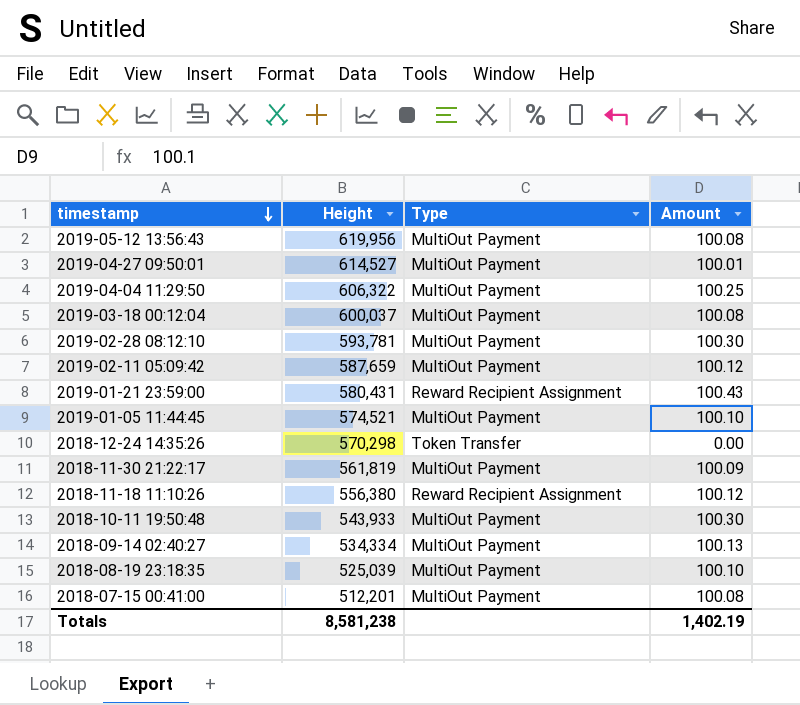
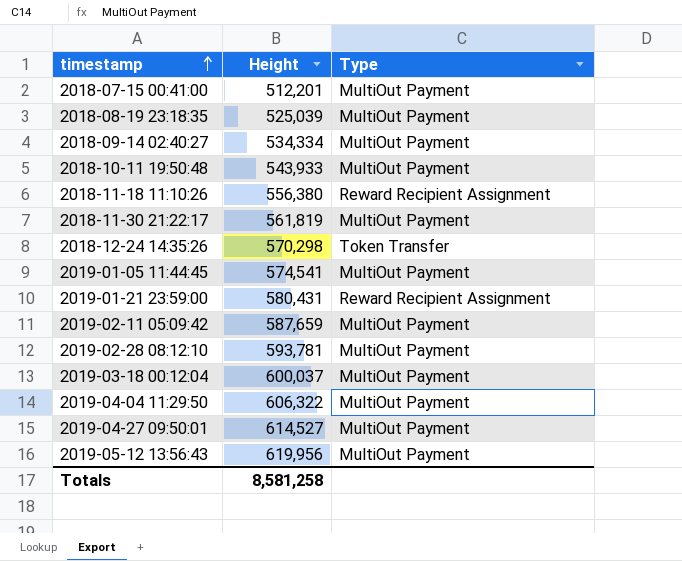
row order: timestamp descending -> timestamp ascending
column Amount | position: 4 -> none
2019-01-05 11:44:45 | Height: 574,521 -> 574,541
Totals | Height: 8,581,238 -> 8,581,258

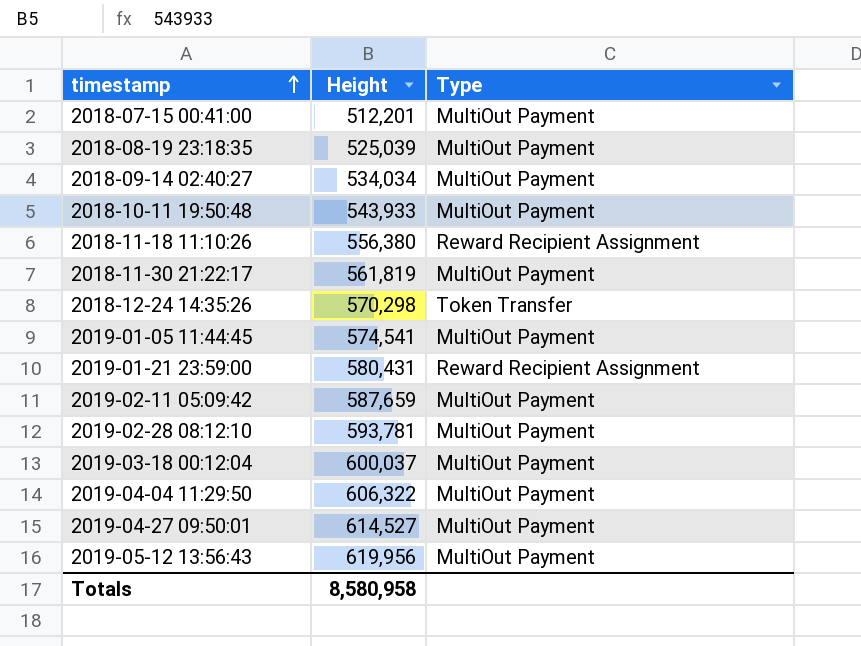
2018-09-14 02:40:27 | Height: 534,334 -> 534,034
Totals | Height: 8,581,258 -> 8,580,958

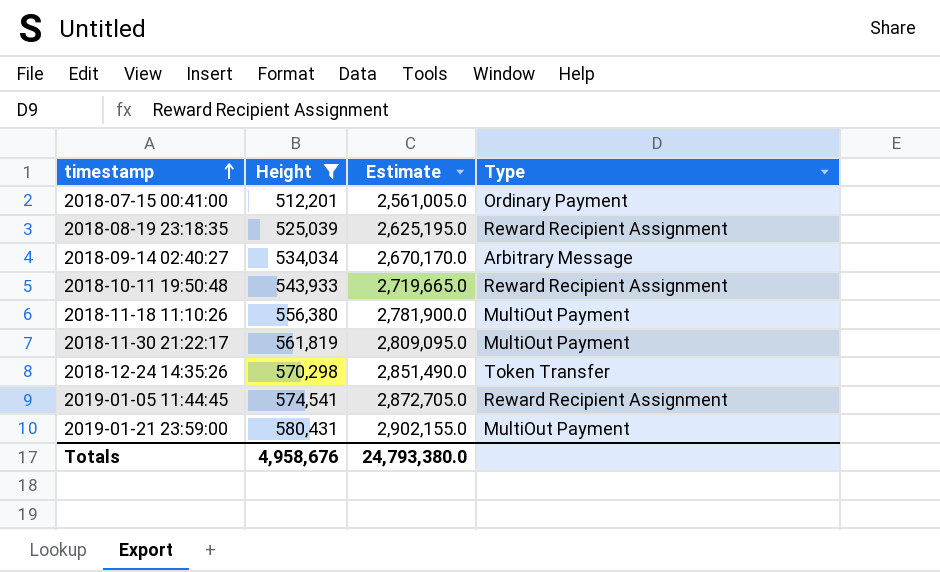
filter: none -> Height <= 580,431
column Estimate | formula: none -> [Height] * 5
2018-07-15 00:41:00 | Type: MultiOut Payment -> Ordinary Payment
2018-08-19 23:18:35 | Type: MultiOut Payment -> Reward Recipient Assignment
2018-09-14 02:40:27 | Type: MultiOut Payment -> Arbitrary Message
2018-10-11 19:50:48 | Type: MultiOut Payment -> Reward Recipient Assignment
2018-11-18 11:10:26 | Type: Reward Recipient Assignment -> MultiOut Payment
2019-01-05 11:44:45 | Type: MultiOut Payment -> Reward Recipient Assignment
2019-01-21 23:59:00 | Type: Reward Recipient Assignment -> MultiOut Payment
Totals | Height: 8,580,958 -> 4,958,676

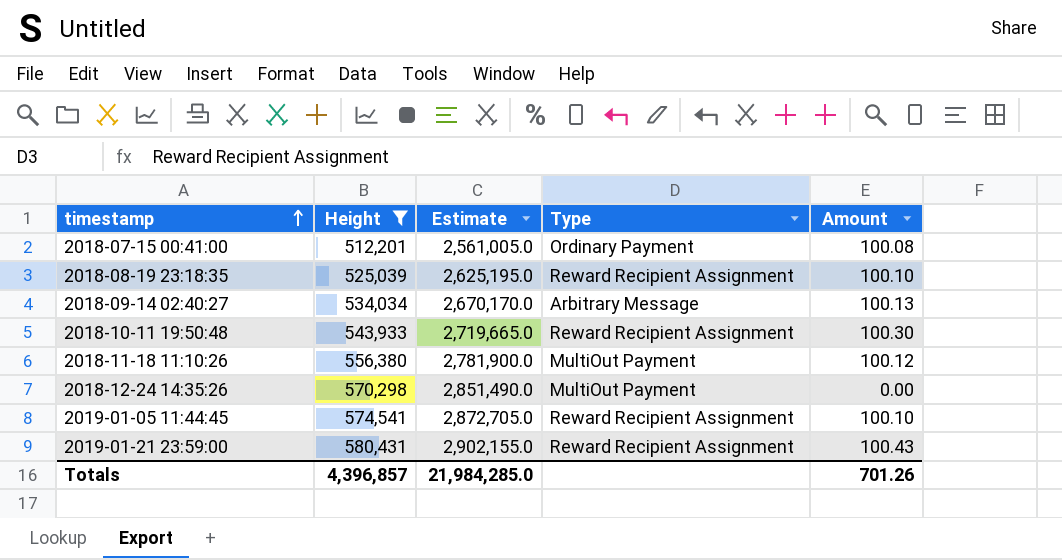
column Amount | position: none -> 5
row 2018-11-30 21:22:17: 561,819 | 2,809,095.0 | MultiOut Payment -> none
2018-12-24 14:35:26 | Type: Token Transfer -> MultiOut Payment
2019-01-21 23:59:00 | Type: MultiOut Payment -> Reward Recipient Assignment
Totals | Height: 4,958,676 -> 4,396,857
Totals | Estimate: 24,793,380.0 -> 21,984,285.0

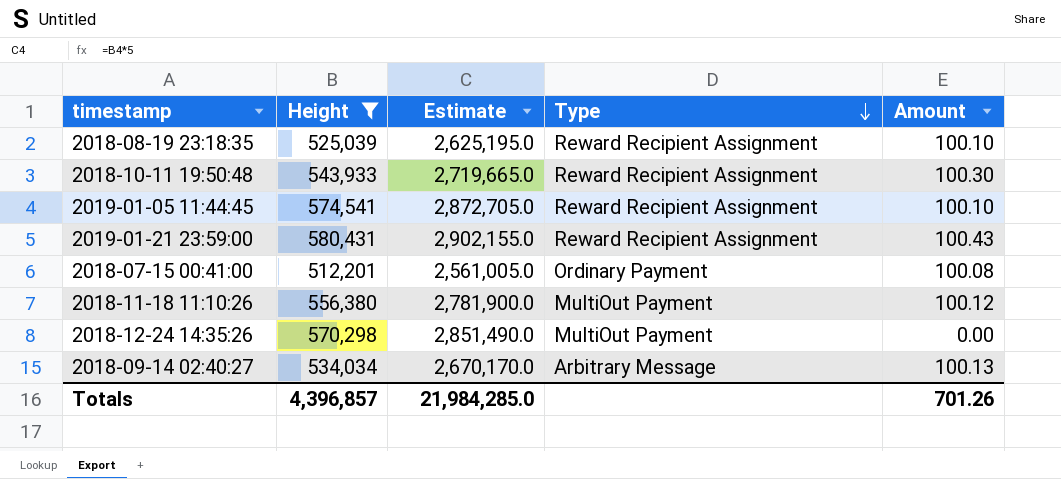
row order: timestamp ascending -> Type descending

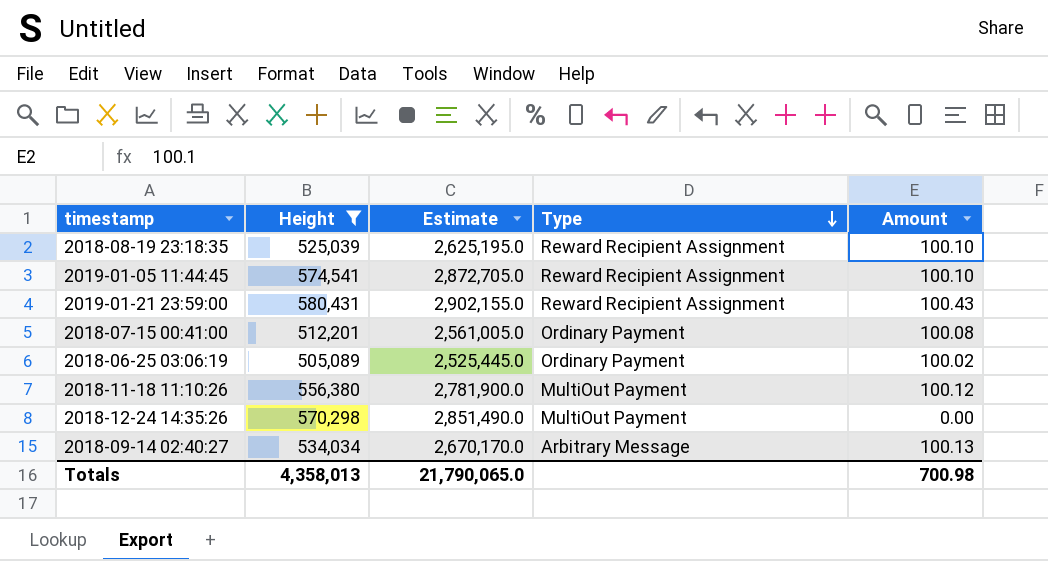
row 2018-10-11 19:50:48: 543,933 | 2,719,665.0 | Reward Recipient Assignment | 100.30 -> none
row 2018-06-25 03:06:19: none -> 505,089 | 2,525,445.0 | Ordinary Payment | 100.02
Totals | Height: 4,396,857 -> 4,358,013
Totals | Estimate: 21,984,285.0 -> 21,790,065.0
Totals | Amount: 701.26 -> 700.98

